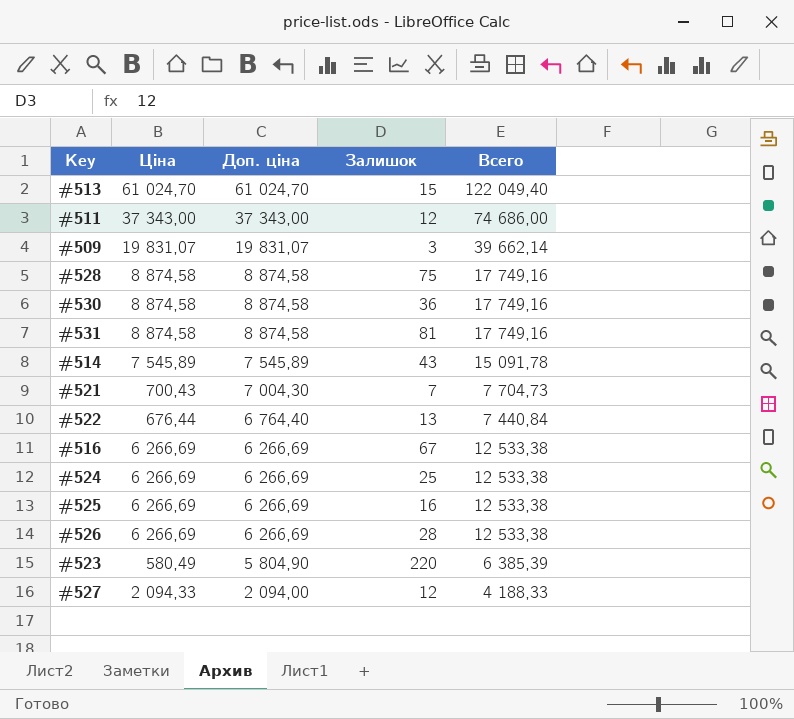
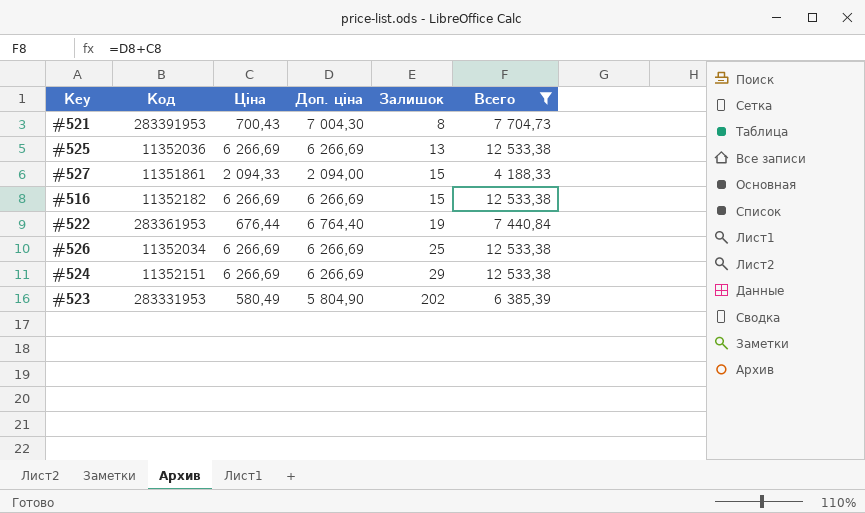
filter: none -> Всего <= 12 533,38
row order: Доп. ціна descending -> Залишок ascending
column Код | position: none -> 2
#521 | Залишок: 7 -> 8
#525 | Залишок: 16 -> 13
#527 | Залишок: 12 -> 15
#516 | Залишок: 67 -> 15
#522 | Залишок: 13 -> 19
#526 | Залишок: 28 -> 25
#524 | Залишок: 25 -> 29
#523 | Залишок: 220 -> 202

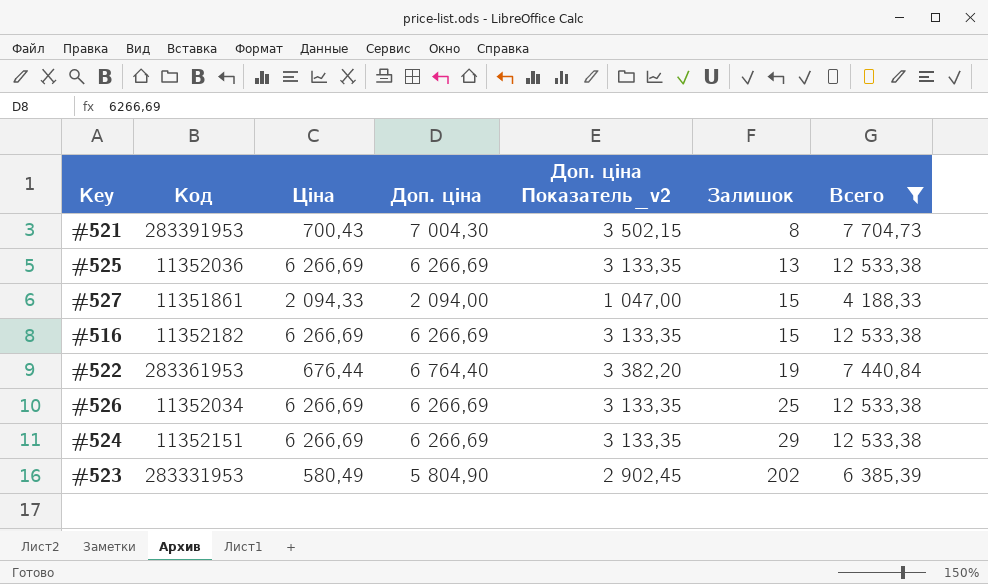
column Доп. ціна Показатель_v2 | formula: none -> [Доп. ціна] * 0,5

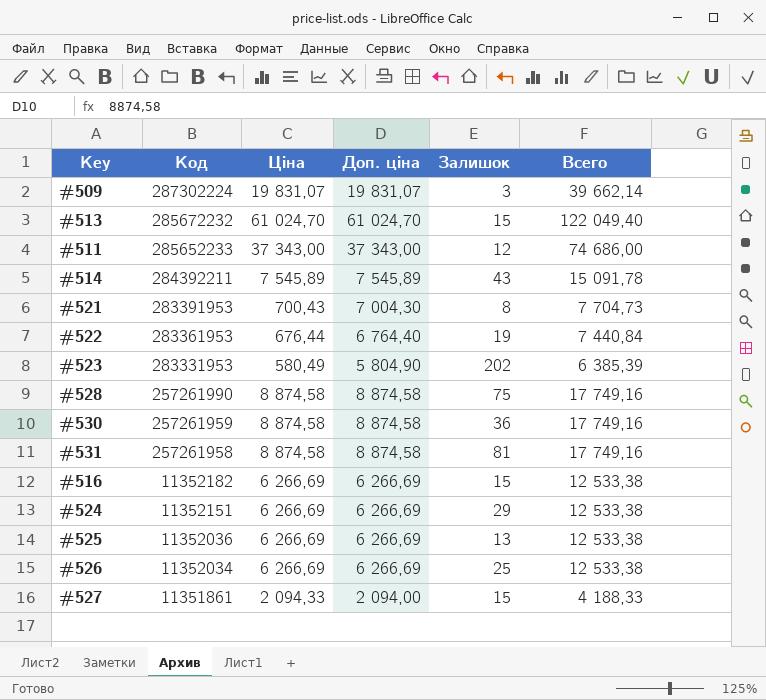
filter: Всего <= 12 533,38 -> none
row order: Залишок ascending -> Код descending
column Доп. ціна Показатель_v2 | formula: [Доп. ціна] * 0,5 -> none

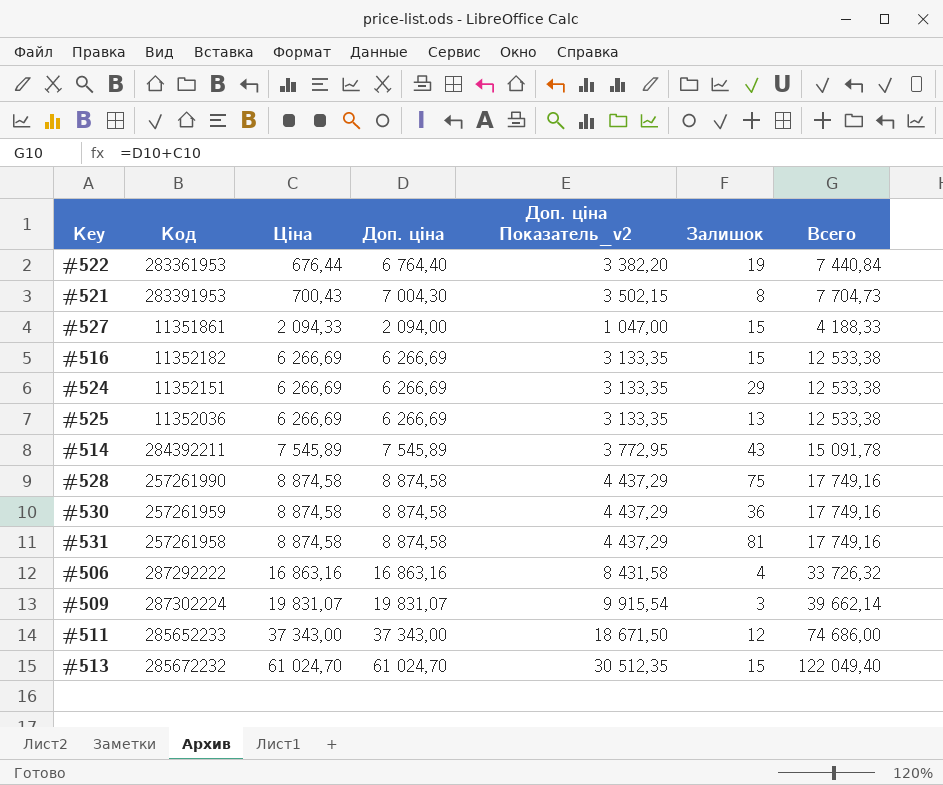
row order: Код descending -> Ціна ascending
column Доп. ціна Показатель_v2 | formula: none -> [Доп. ціна] * 0,5
row #523: 283331953 | 580,49 | 5 804,90 | 202 | 6 385,39 -> none
row #526: 11352034 | 6 266,69 | 6 266,69 | 25 | 12 533,38 -> none
row #506: none -> 287292222 | 16 863,16 | 16 863,16 | 8 431,58 | 4 | 33 726,32

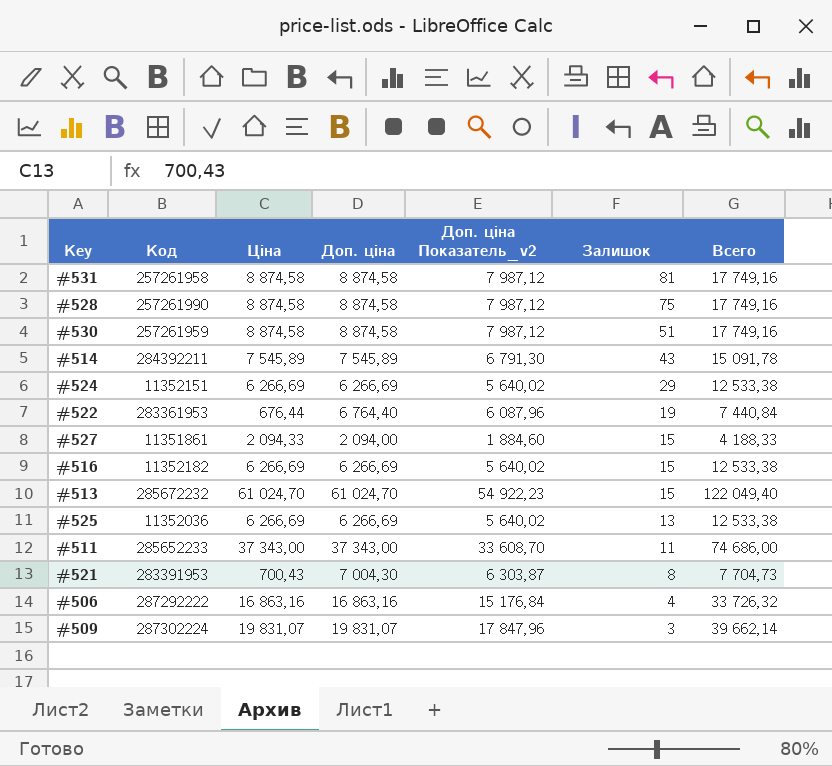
row order: Ціна ascending -> Залишок descending
column Доп. ціна Показатель_v2 | formula: [Доп. ціна] * 0,5 -> [Доп. ціна] * 0,9
#530 | Залишок: 36 -> 51
#511 | Залишок: 12 -> 11

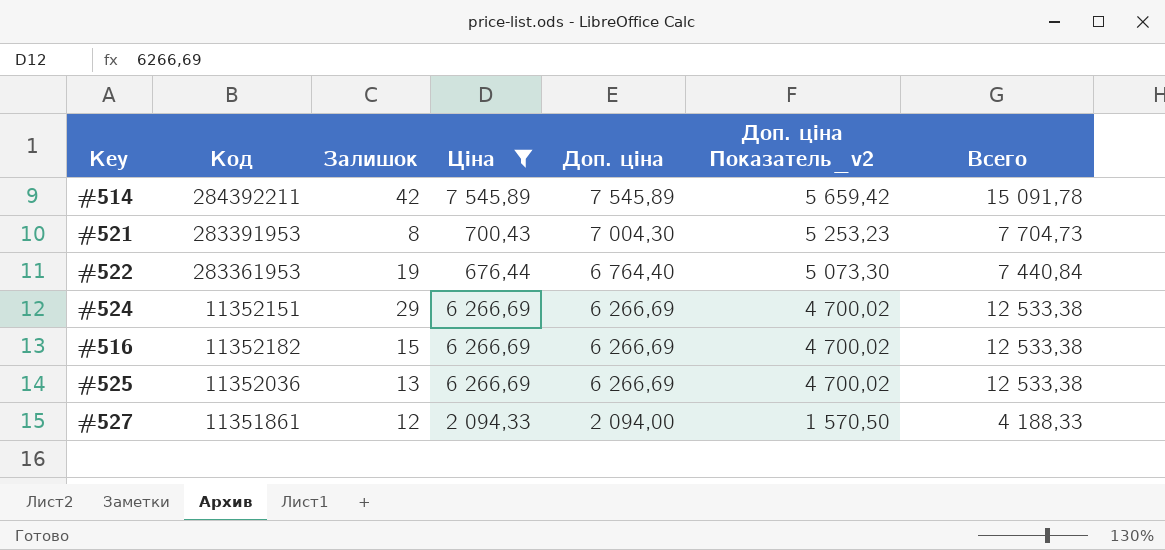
filter: none -> Ціна <= 7 545,89
row order: Залишок descending -> Доп. ціна descending
column Залишок | position: 6 -> 3
column Доп. ціна Показатель_v2 | formula: [Доп. ціна] * 0,9 -> [Доп. ціна] * 0,75
#514 | Залишок: 43 -> 42
#527 | Залишок: 15 -> 12

